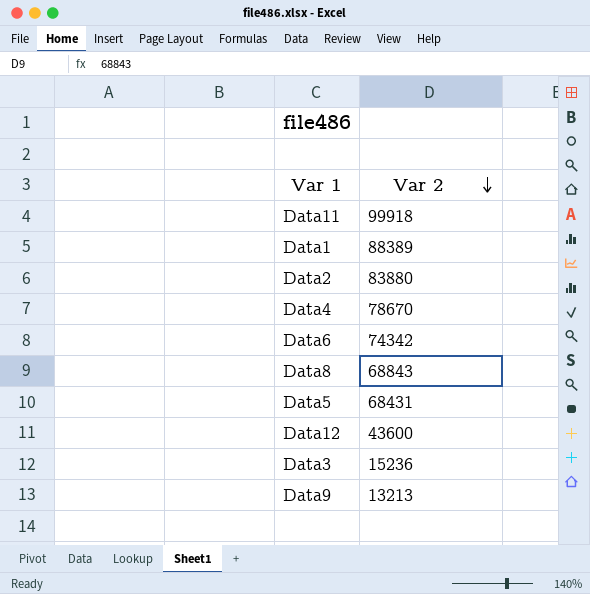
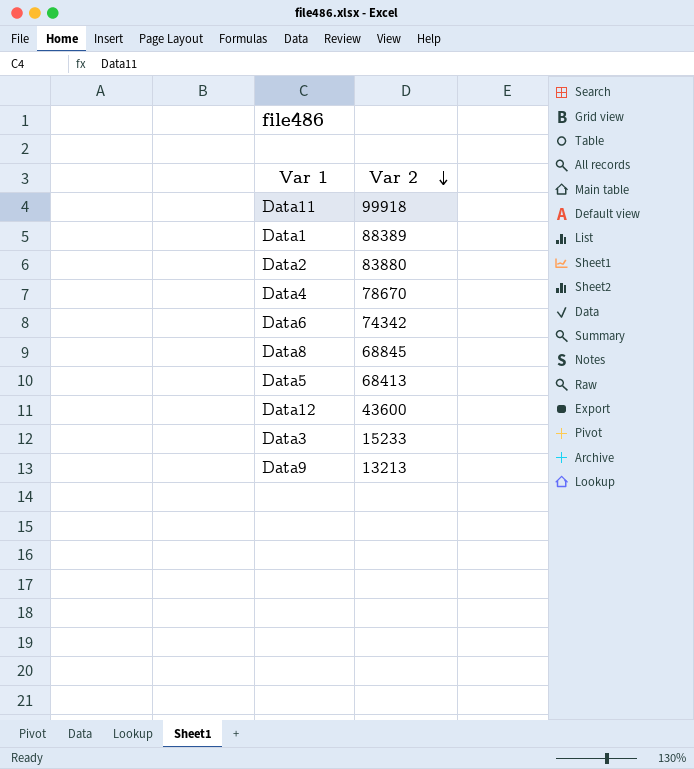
Data8 | Var 2: 68843 -> 68845
Data5 | Var 2: 68431 -> 68413
Data3 | Var 2: 15236 -> 15233

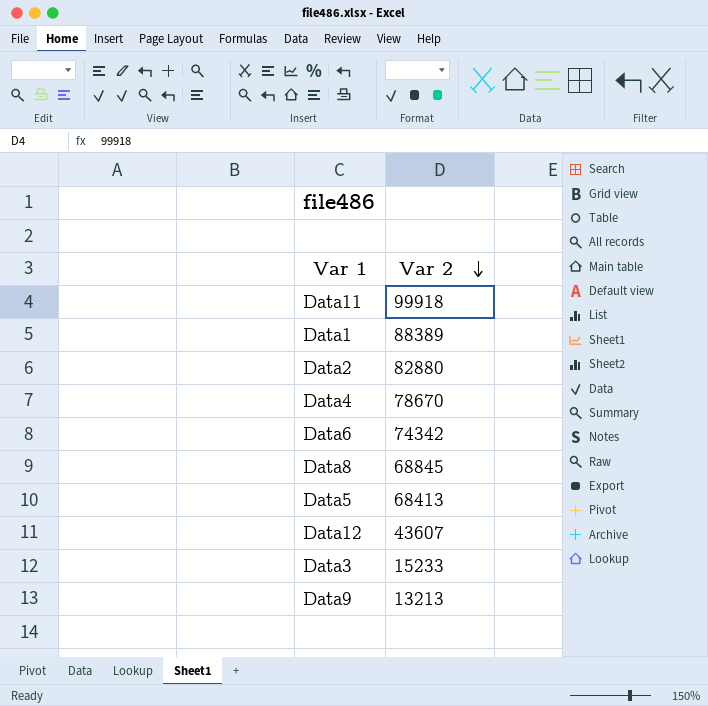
Data2 | Var 2: 83880 -> 82880
Data12 | Var 2: 43600 -> 43607

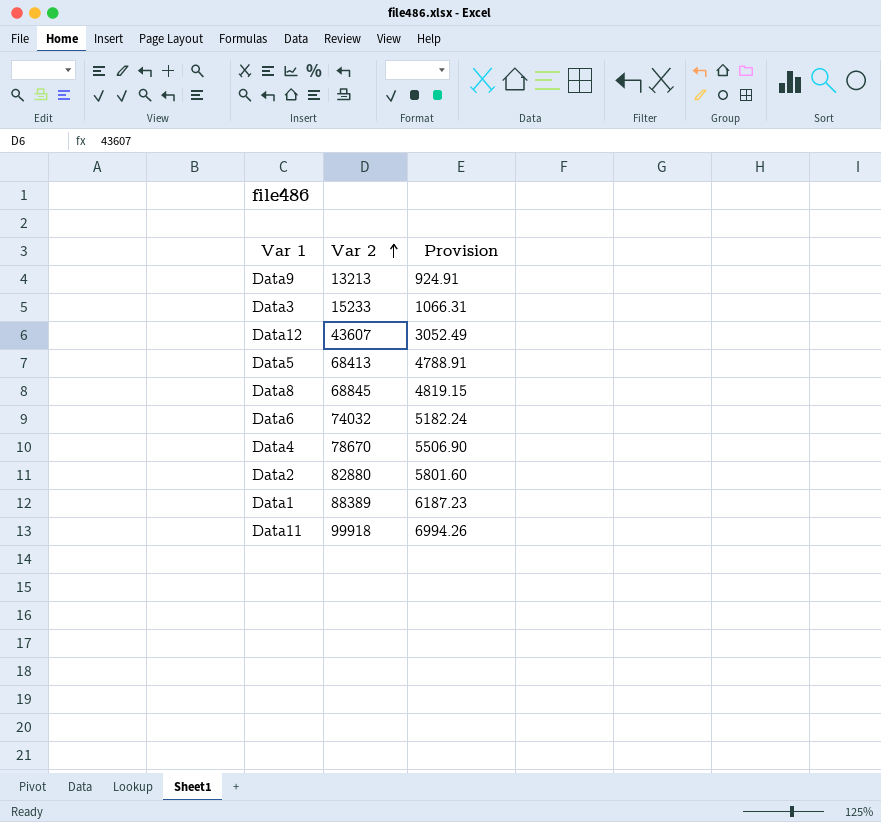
row order: Var 2 descending -> Var 2 ascending
column Provision | formula: none -> [Var 2] * 0.07
Data6 | Var 2: 74342 -> 74032

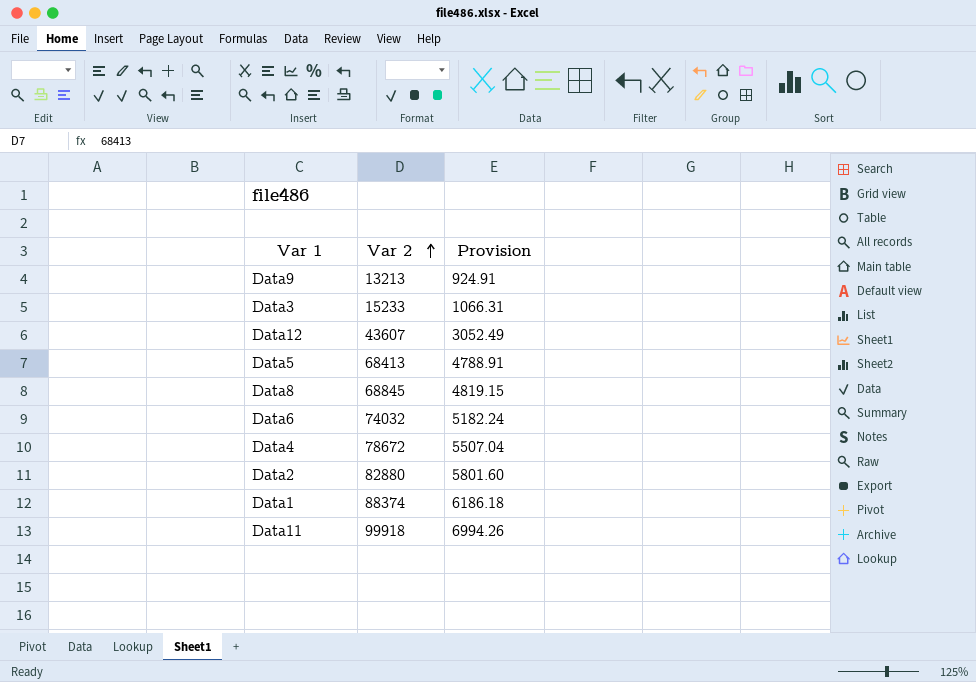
Data4 | Var 2: 78670 -> 78672
Data4 | Provision: 5506.90 -> 5507.04
Data1 | Var 2: 88389 -> 88374
Data1 | Provision: 6187.23 -> 6186.18

